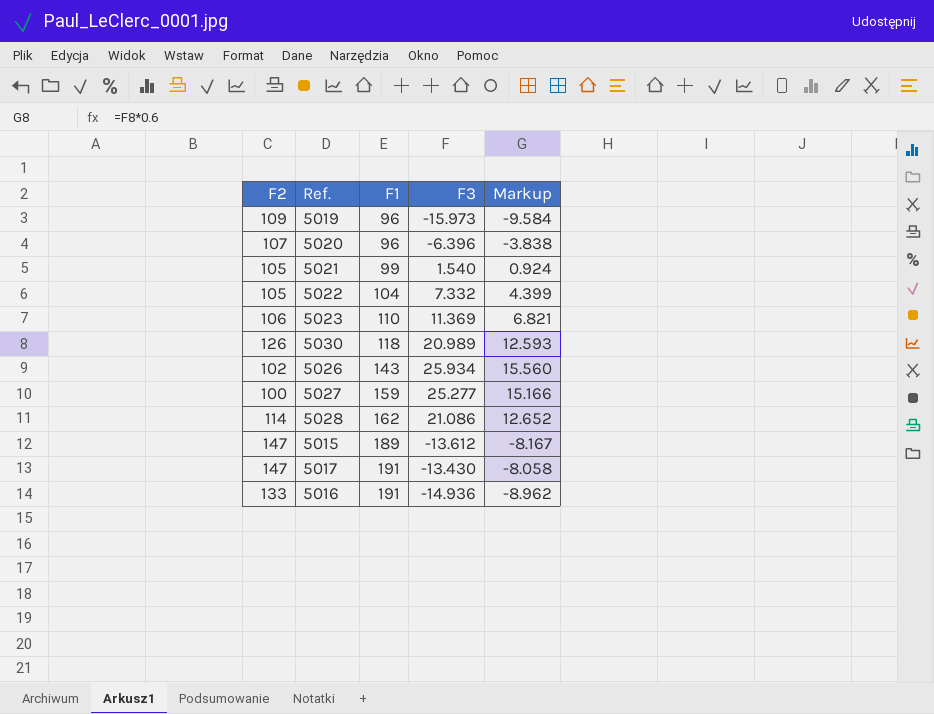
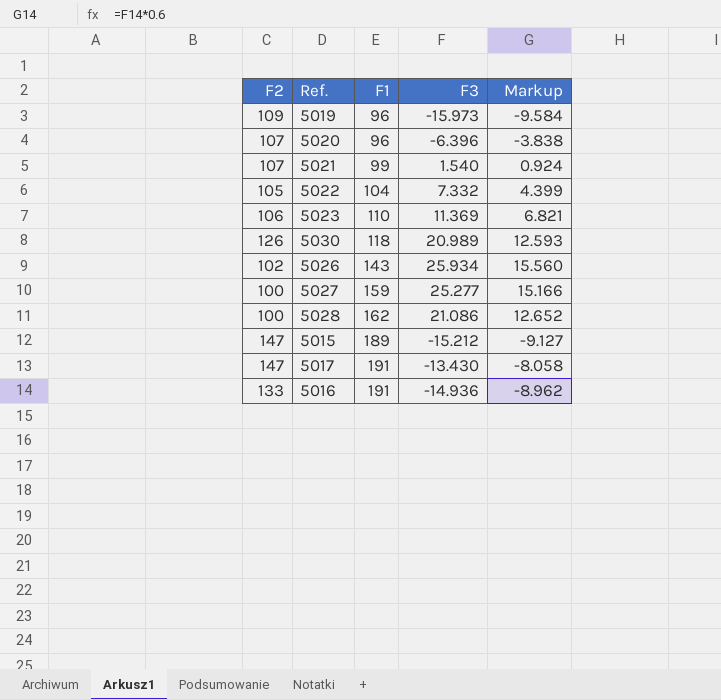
5021 | F2: 105 -> 107
5028 | F2: 114 -> 100
5015 | F3: -13.612 -> -15.212
5015 | Markup: -8.167 -> -9.127

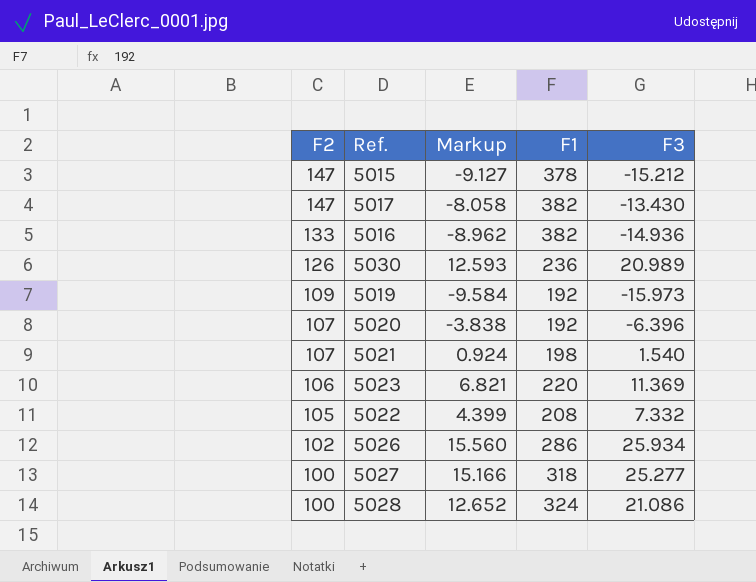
row order: F1 ascending -> F2 descending
column Markup | position: 5 -> 3
5015 | F1: 189 -> 378
5017 | F1: 191 -> 382
5016 | F1: 191 -> 382
5030 | F1: 118 -> 236
5019 | F1: 96 -> 192
5020 | F1: 96 -> 192
5021 | F1: 99 -> 198
5023 | F1: 110 -> 220
5022 | F1: 104 -> 208
5026 | F1: 143 -> 286
5027 | F1: 159 -> 318
5028 | F1: 162 -> 324

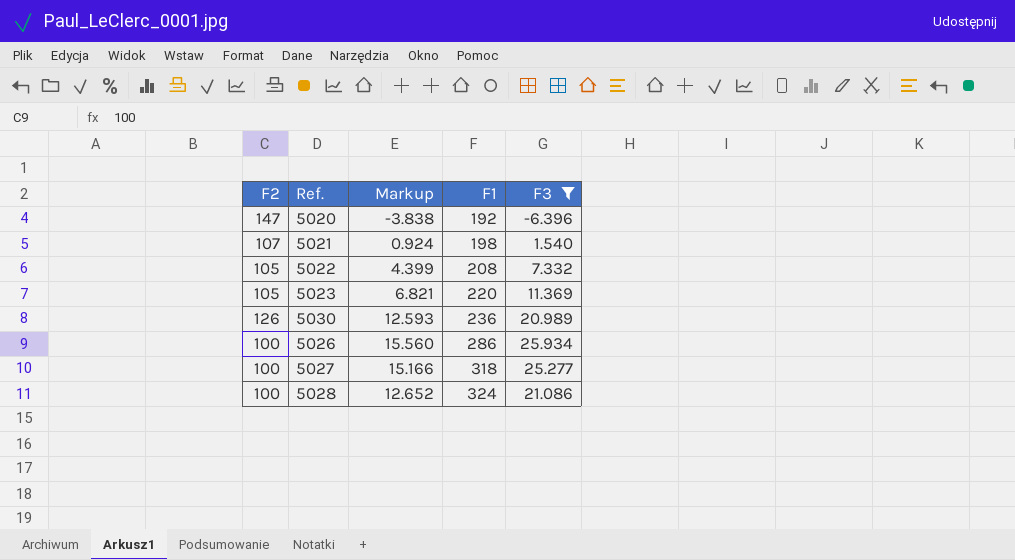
filter: none -> F3 >= -6.396
row order: F2 descending -> F1 ascending
5020 | F2: 107 -> 147
5023 | F2: 106 -> 105
5026 | F2: 102 -> 100

